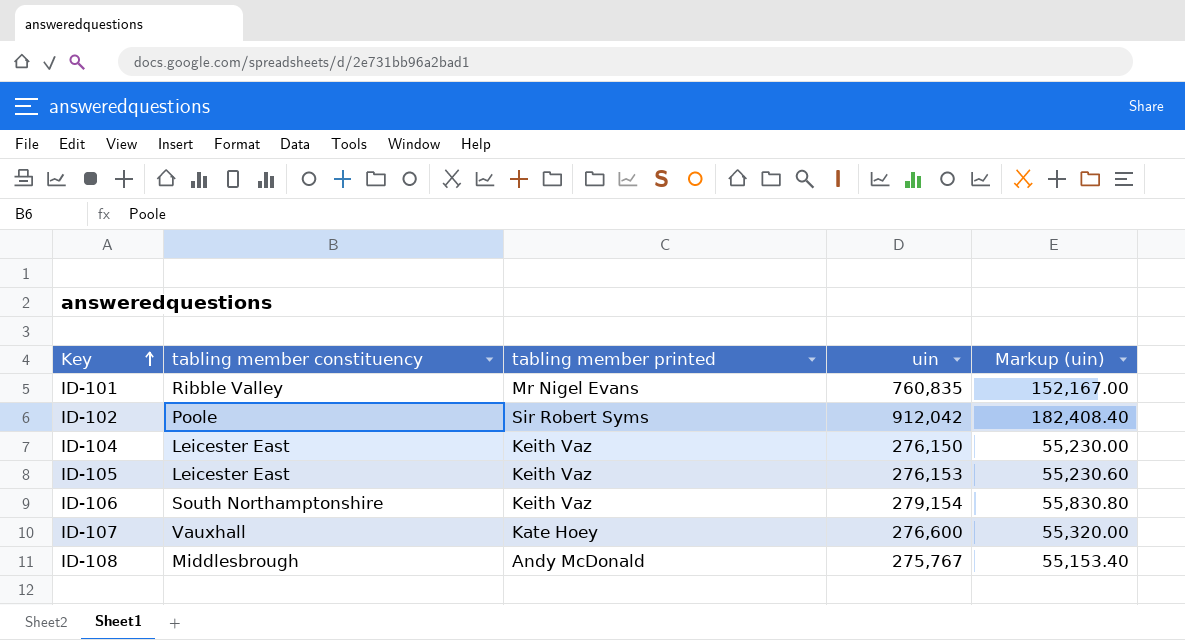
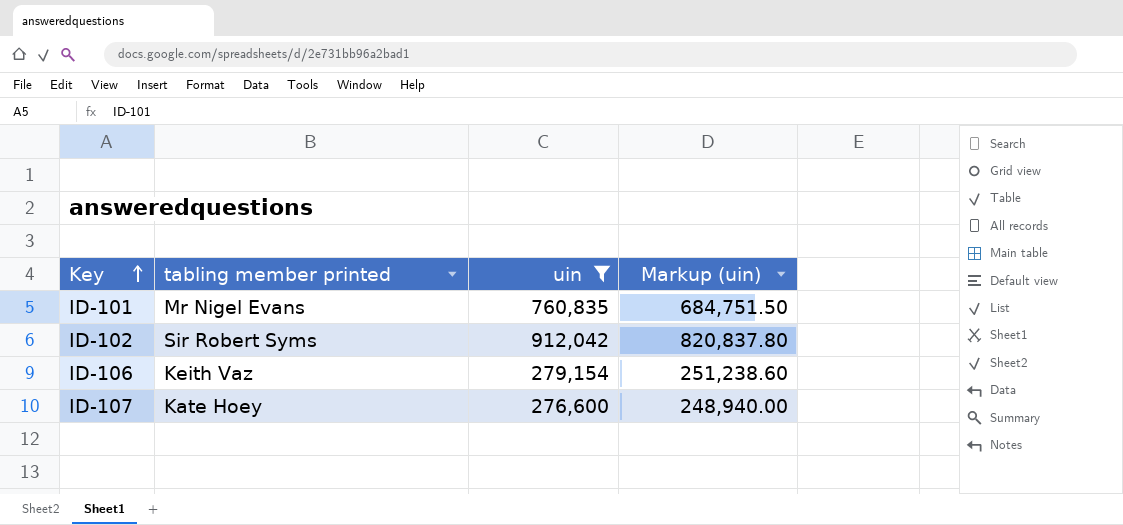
filter: none -> uin >= 276,600
column tabling member constituency | position: 2 -> none
column Markup (uin) | formula: [uin] * 0.2 -> [uin] * 0.9

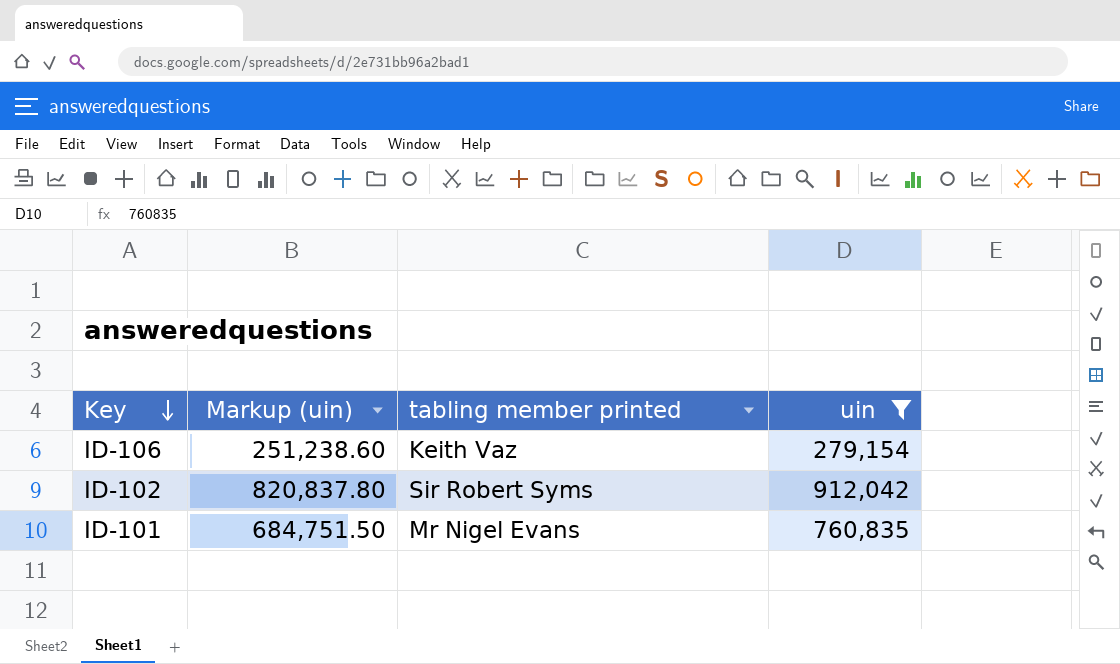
row order: Key ascending -> Key descending
column Markup (uin) | position: 4 -> 2
row ID-107: Kate Hoey | 276,600 | 248,940.00 -> none

